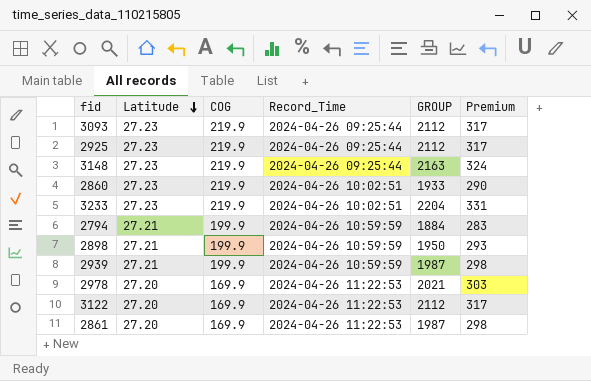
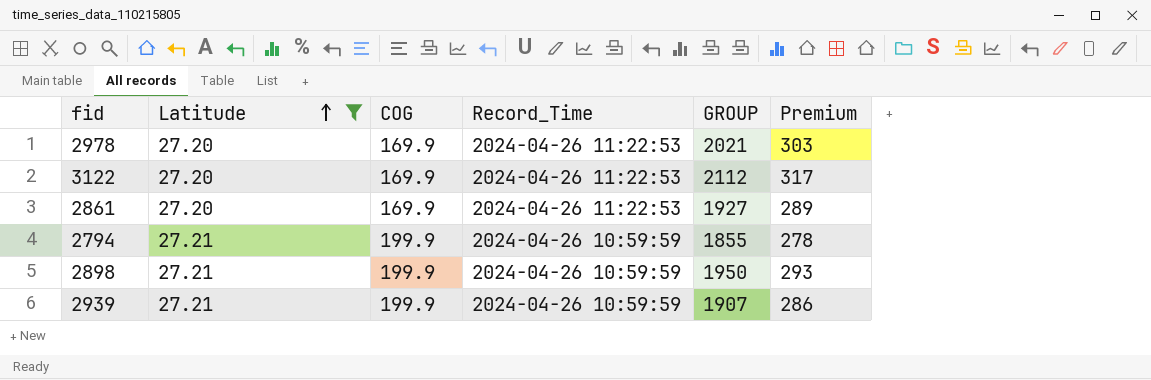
filter: none -> Latitude != 27.23
row order: Latitude descending -> Latitude ascending
2861 | GROUP: 1987 -> 1927
2861 | Premium: 298 -> 289
2794 | GROUP: 1884 -> 1855
2794 | Premium: 283 -> 278
2939 | GROUP: 1987 -> 1907
2939 | Premium: 298 -> 286

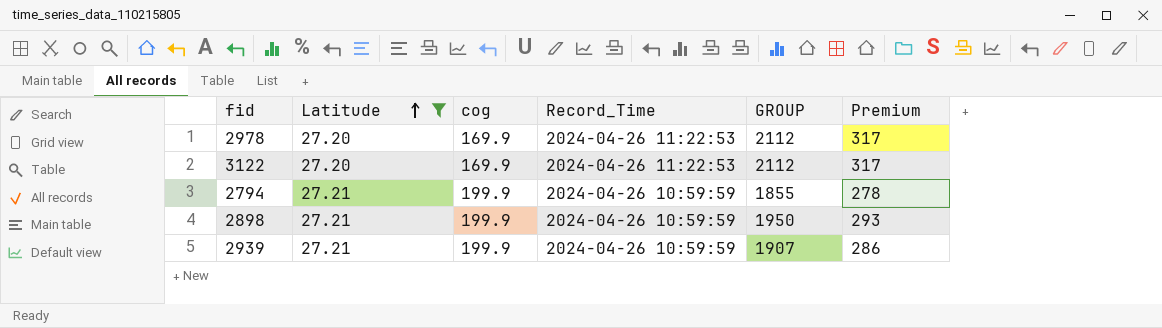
column name: COG -> cog
row 2861: 27.20 | 169.9 | 2024-04-26 11:22:53 | 1927 | 289 -> none
2978 | GROUP: 2021 -> 2112
2978 | Premium: 303 -> 317

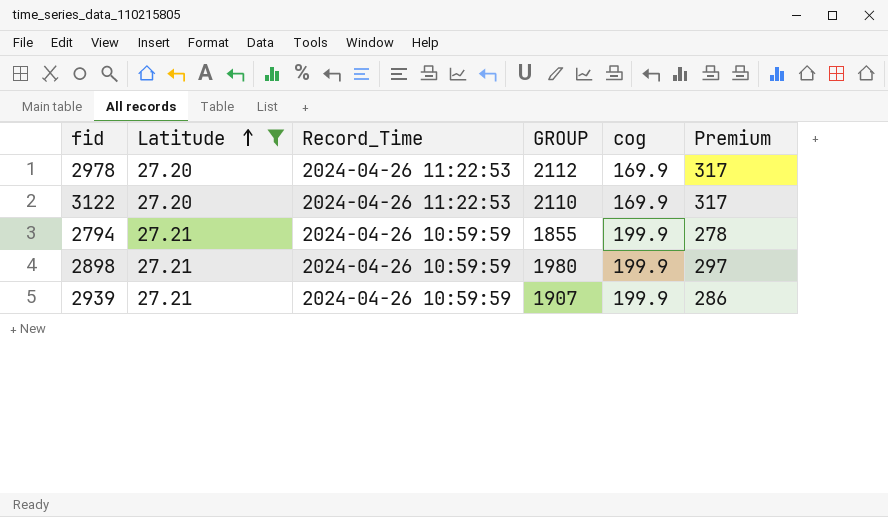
column cog | position: 3 -> 5
3122 | GROUP: 2112 -> 2110
2898 | GROUP: 1950 -> 1980
2898 | Premium: 293 -> 297

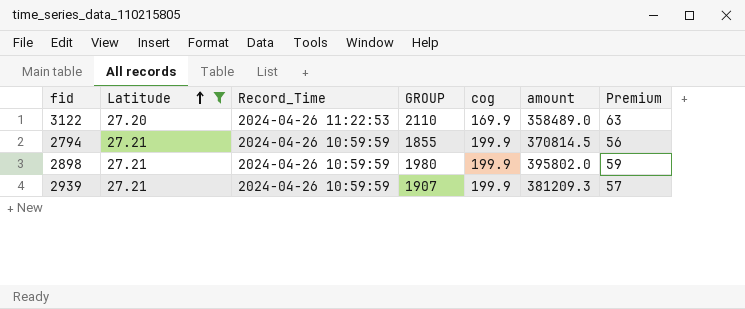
column amount | formula: none -> [GROUP] * [cog]
column Premium | formula: [GROUP] * 0.15 -> [GROUP] * 0.03
row 2978: 27.20 | 2024-04-26 11:22:53 | 2112 | 169.9 | 317 -> none

